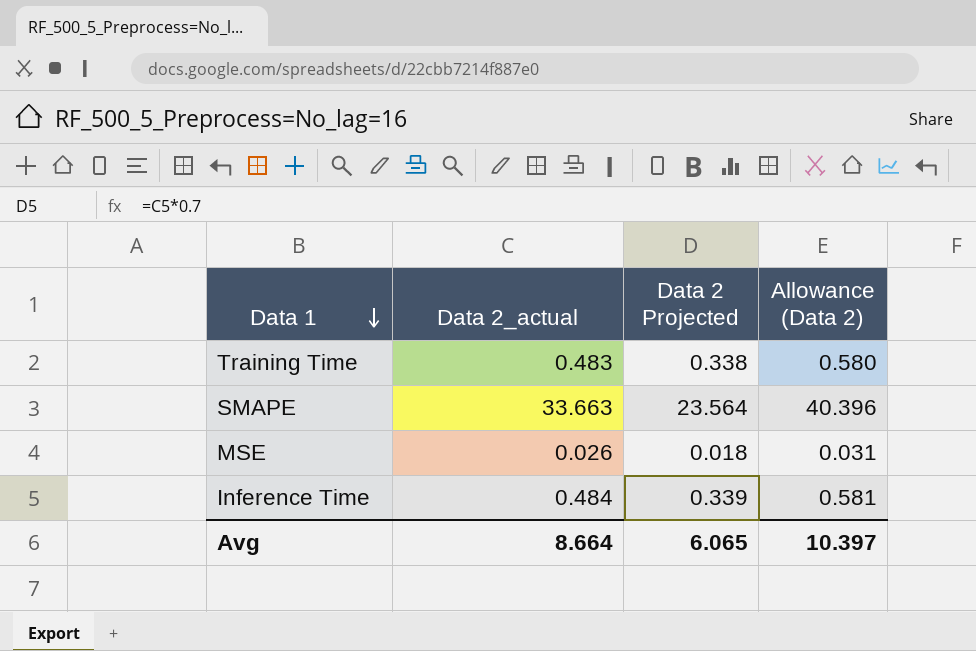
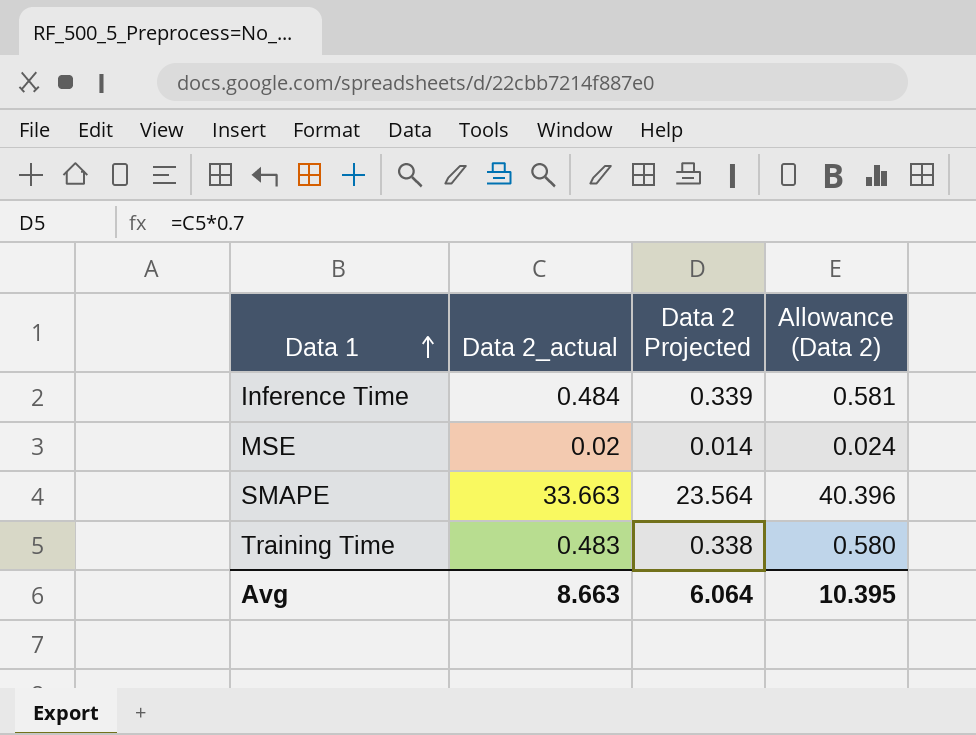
row order: Data 1 descending -> Data 1 ascending
MSE | Data 2_actual: 0.026 -> 0.02
MSE | Data 2 Projected: 0.018 -> 0.014
MSE | Allowance (Data 2): 0.031 -> 0.024
Avg | Data 2_actual: 8.664 -> 8.663
Avg | Data 2 Projected: 6.065 -> 6.064
Avg | Allowance (Data 2): 10.397 -> 10.395

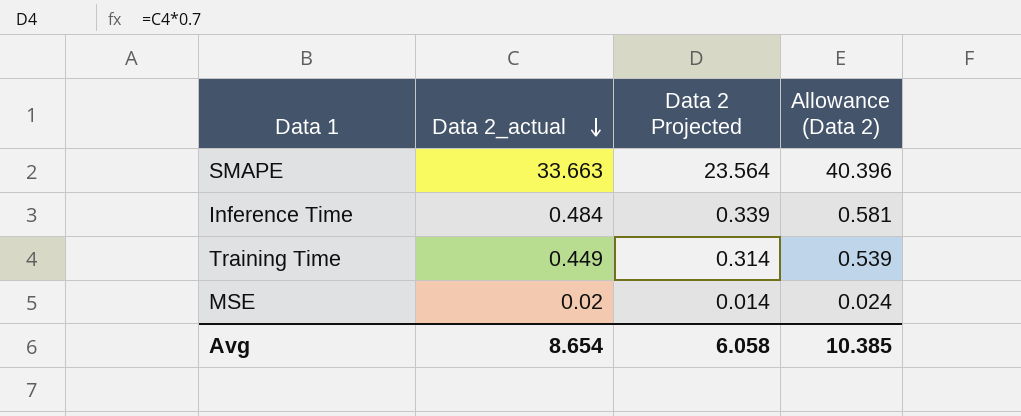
row order: Data 1 ascending -> Data 2_actual descending
Training Time | Data 2_actual: 0.483 -> 0.449
Training Time | Data 2 Projected: 0.338 -> 0.314
Training Time | Allowance (Data 2): 0.580 -> 0.539
Avg | Data 2_actual: 8.663 -> 8.654
Avg | Data 2 Projected: 6.064 -> 6.058
Avg | Allowance (Data 2): 10.395 -> 10.385

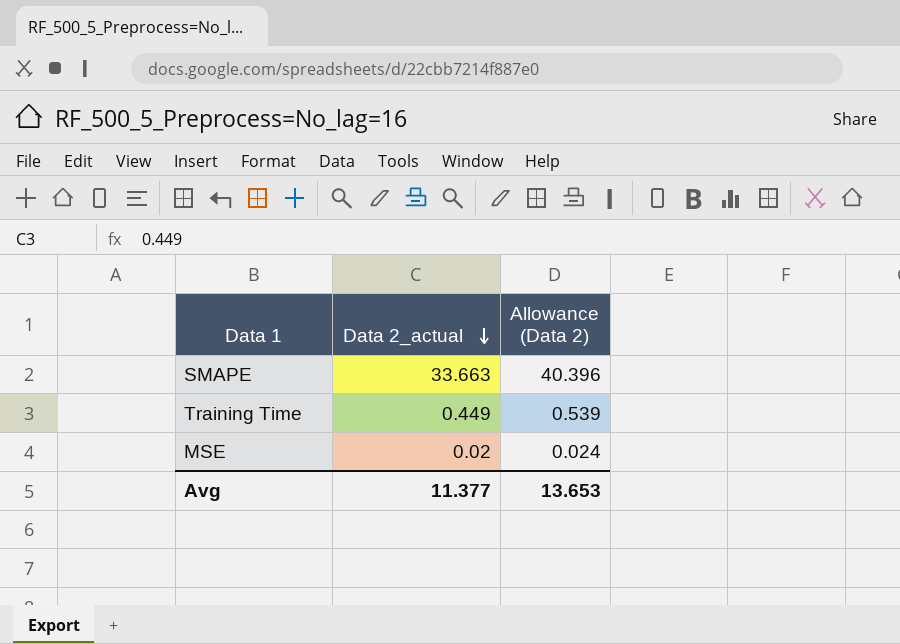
column Data 2 Projected | formula: [Data 2_actual] * 0.7 -> none
row Inference Time: 0.484 | 0.339 | 0.581 -> none
Avg | Data 2_actual: 8.654 -> 11.377
Avg | Allowance (Data 2): 10.385 -> 13.653

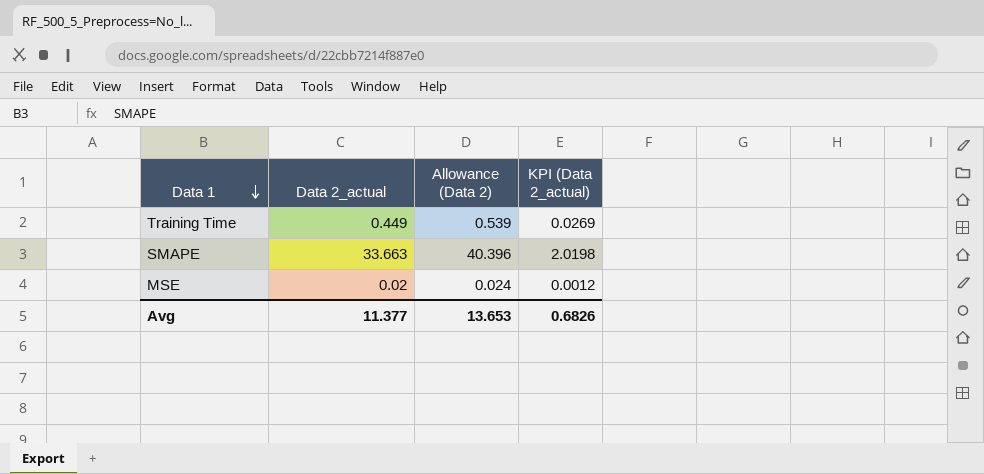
row order: Data 2_actual descending -> Data 1 descending
column KPI (Data 2_actual) | formula: none -> [Data 2_actual] * 0.06

